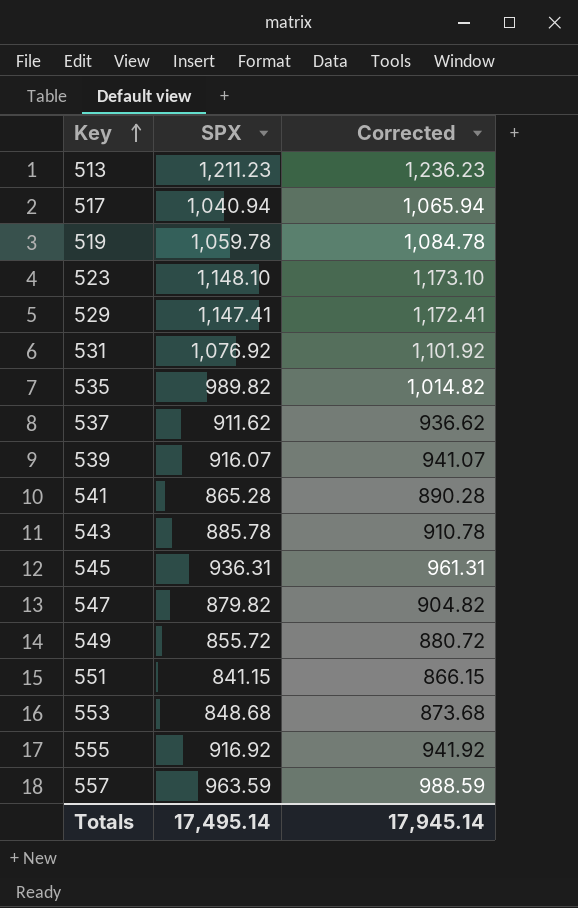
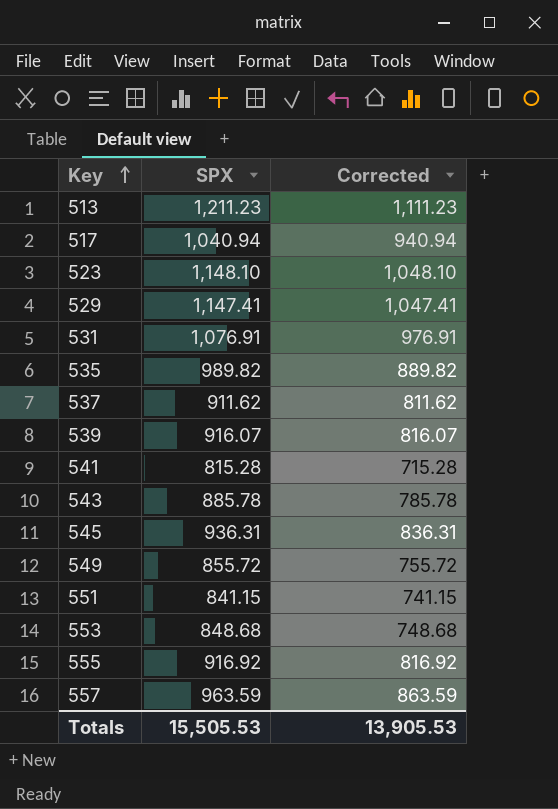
column Corrected | formula: [SPX] + 25 -> [SPX] - 100
row 519: 1,059.78 | 1,084.78 -> none
row 547: 879.82 | 904.82 -> none
531 | SPX: 1,076.92 -> 1,076.91
541 | SPX: 865.28 -> 815.28
Totals | SPX: 17,495.14 -> 15,505.53
Totals | Corrected: 17,945.14 -> 13,905.53

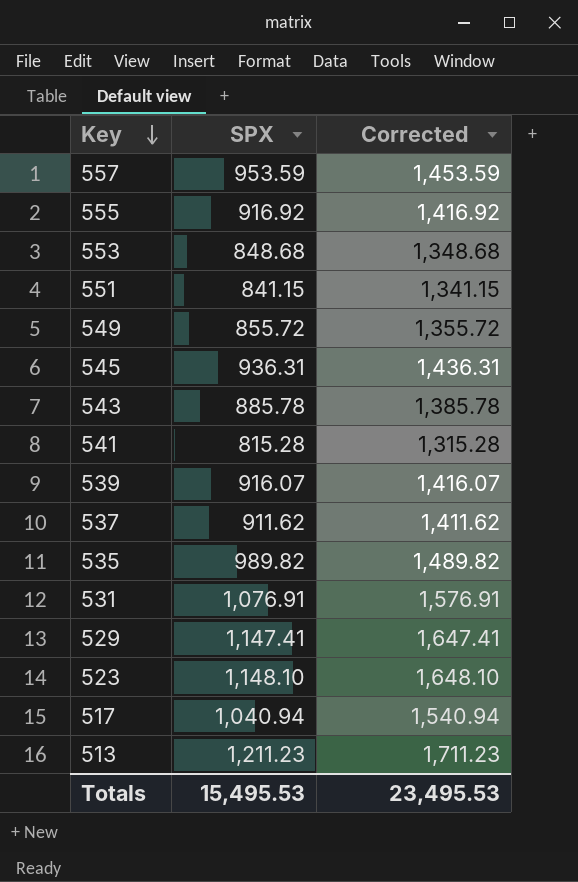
row order: Key ascending -> Key descending
column Corrected | formula: [SPX] - 100 -> [SPX] + 500
557 | SPX: 963.59 -> 953.59
Totals | SPX: 15,505.53 -> 15,495.53
Totals | Corrected: 13,905.53 -> 23,495.53

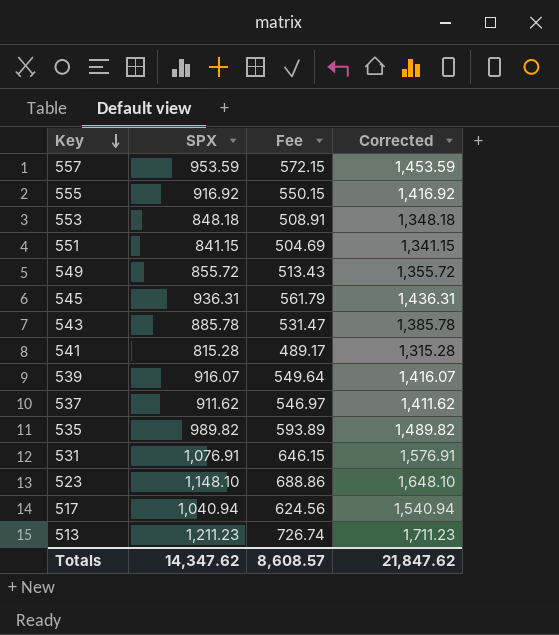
column Fee | formula: none -> [SPX] * 0.6
row 529: 1,147.41 | 1,647.41 -> none
553 | SPX: 848.68 -> 848.18
553 | Corrected: 1,348.68 -> 1,348.18
Totals | SPX: 15,495.53 -> 14,347.62
Totals | Corrected: 23,495.53 -> 21,847.62

